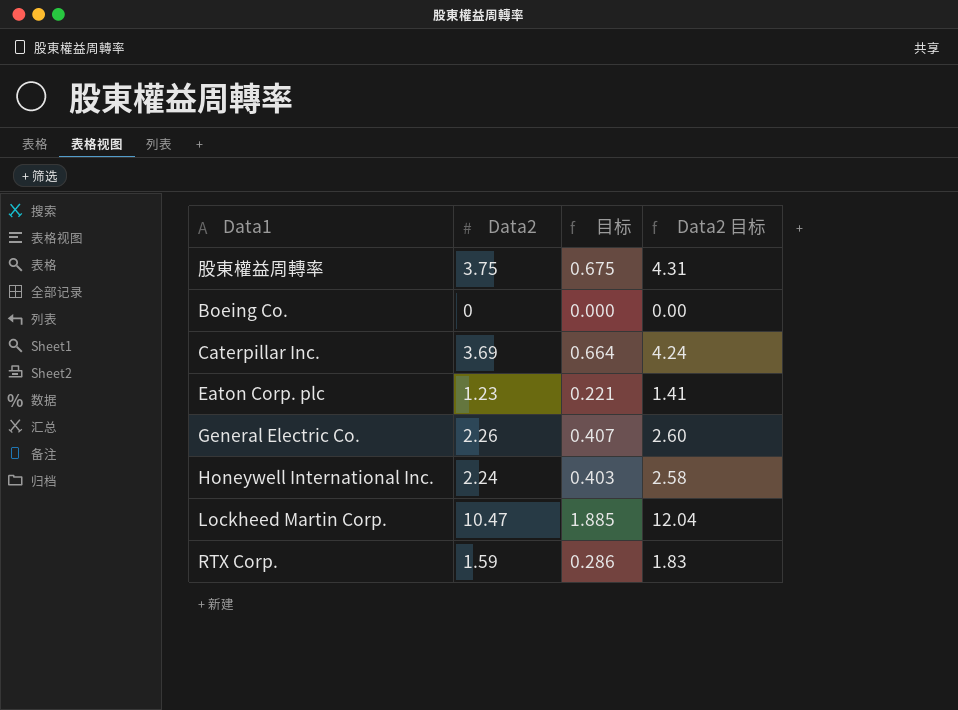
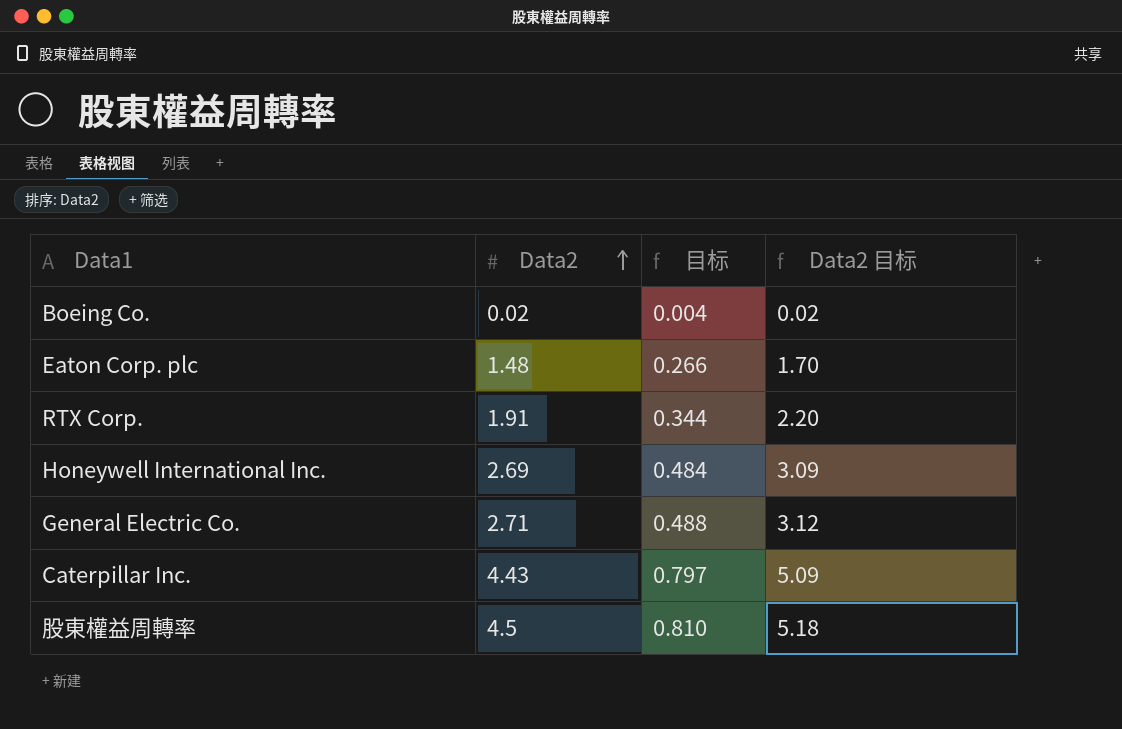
row order: none -> Data2 ascending
row Lockheed Martin Corp.: 10.47 | 1.885 | 12.04 -> none
Boeing Co. | Data2: 0 -> 0.02
Boeing Co. | 目标: 0.000 -> 0.004
Boeing Co. | Data2 目标: 0.00 -> 0.02
Eaton Corp. plc | Data2: 1.23 -> 1.48
Eaton Corp. plc | 目标: 0.221 -> 0.266
Eaton Corp. plc | Data2 目标: 1.41 -> 1.70
RTX Corp. | Data2: 1.59 -> 1.91
RTX Corp. | 目标: 0.286 -> 0.344
RTX Corp. | Data2 目标: 1.83 -> 2.20
Honeywell International Inc. | Data2: 2.24 -> 2.69
Honeywell International Inc. | 目标: 0.403 -> 0.484
Honeywell International Inc. | Data2 目标: 2.58 -> 3.09
General Electric Co. | Data2: 2.26 -> 2.71
General Electric Co. | 目标: 0.407 -> 0.488
General Electric Co. | Data2 目标: 2.60 -> 3.12
Caterpillar Inc. | Data2: 3.69 -> 4.43
Caterpillar Inc. | 目标: 0.664 -> 0.797
Caterpillar Inc. | Data2 目标: 4.24 -> 5.09
股東權益周轉率 | Data2: 3.75 -> 4.5
股東權益周轉率 | 目标: 0.675 -> 0.810
股東權益周轉率 | Data2 目标: 4.31 -> 5.18

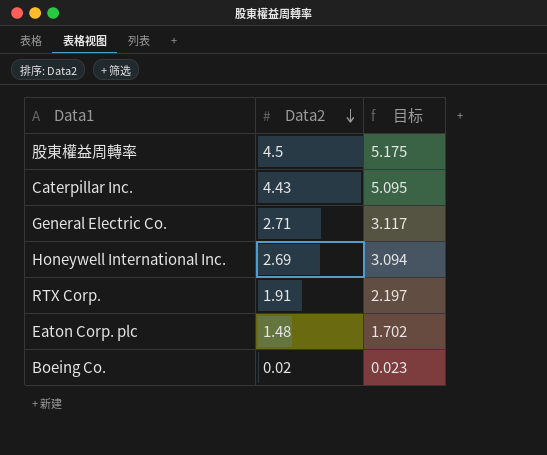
row order: Data2 ascending -> Data2 descending
column Data2 目标 | formula: [Data2] * 1.15 -> none
column 目标 | formula: [Data2] * 0.18 -> [Data2] * 1.15

